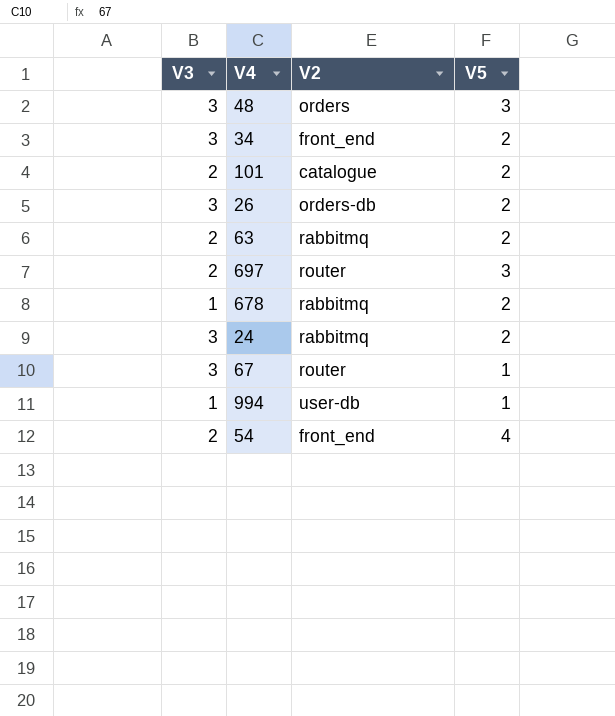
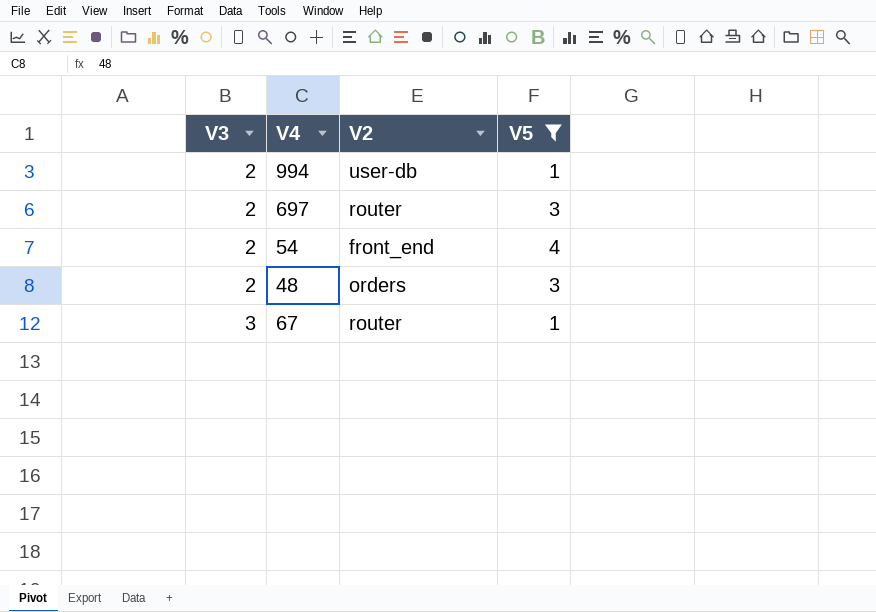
filter: none -> V5 != 2
row order: none -> V3 ascending
994 | V3: 1 -> 2
48 | V3: 3 -> 2

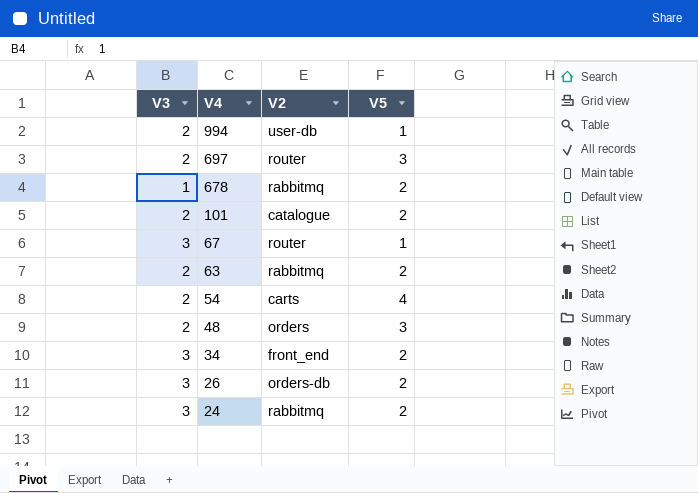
filter: V5 != 2 -> none
row order: V3 ascending -> V4 descending
54 | V2: front_end -> carts

